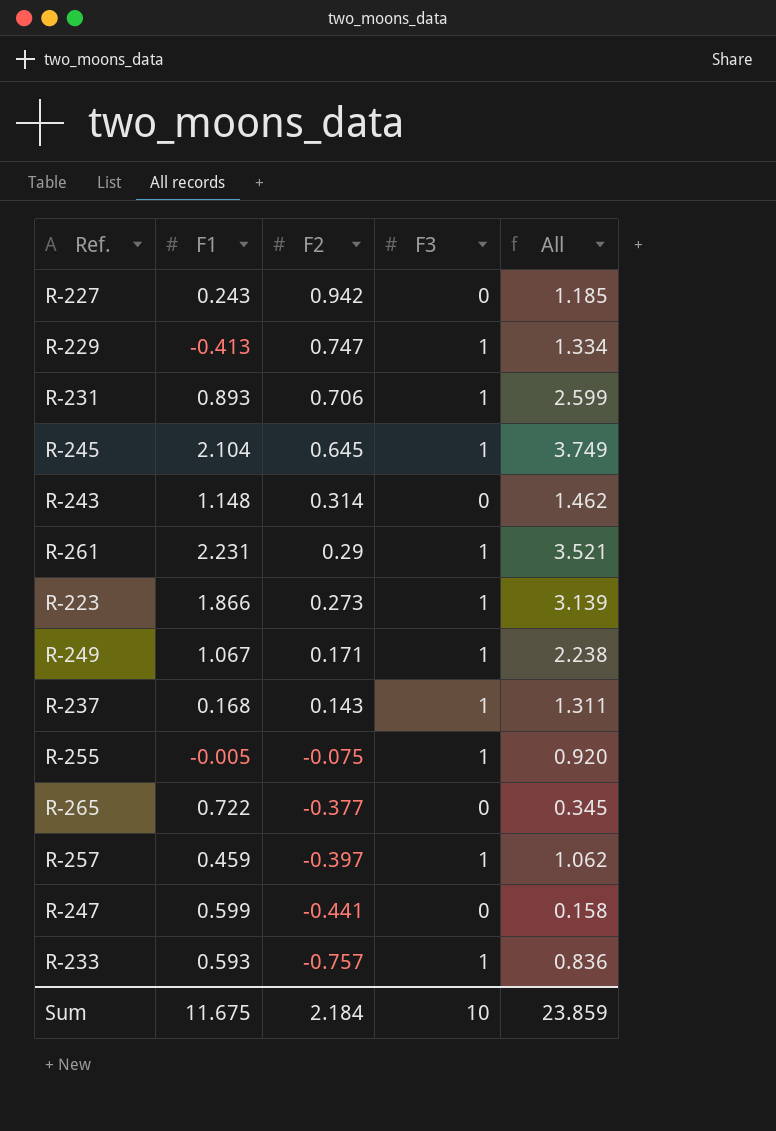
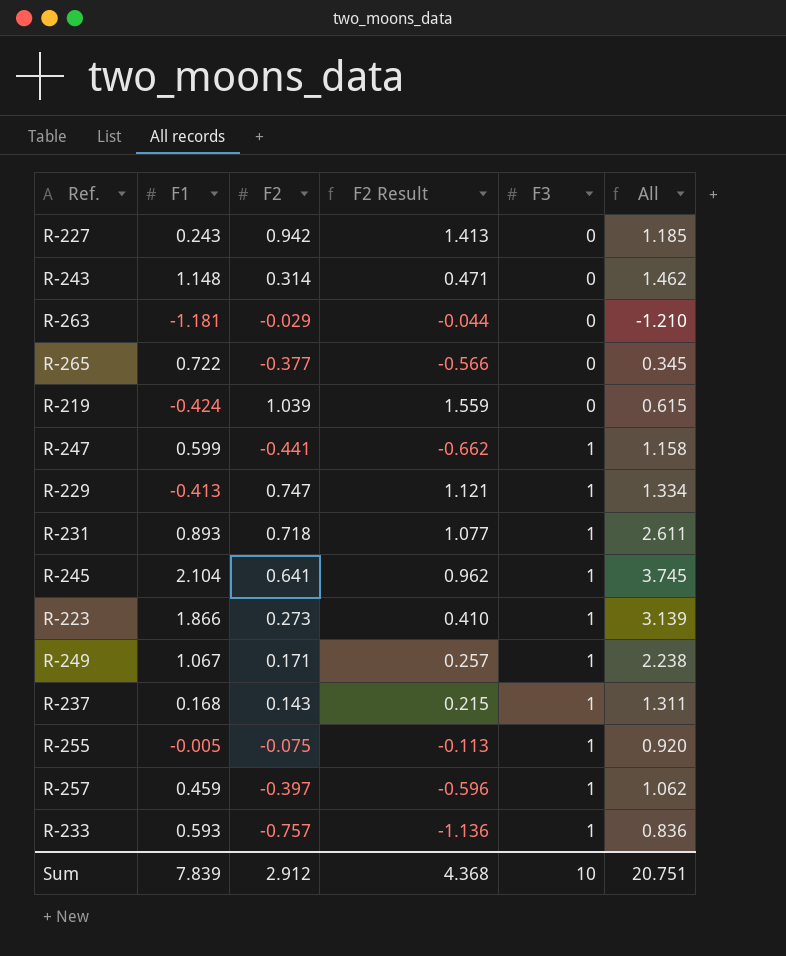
row order: F2 descending -> F3 ascending
column F2 Result | formula: none -> [F2] * 1.5
row R-261: 2.231 | 0.29 | 1 | 3.521 -> none
row R-263: none -> -1.181 | -0.029 | -0.044 | 0 | -1.210
row R-219: none -> -0.424 | 1.039 | 1.559 | 0 | 0.615
R-247 | F3: 0 -> 1
R-247 | All: 0.158 -> 1.158
R-231 | F2: 0.706 -> 0.718
R-231 | All: 2.599 -> 2.611
R-245 | F2: 0.645 -> 0.641
R-245 | All: 3.749 -> 3.745
Sum | F1: 11.675 -> 7.839
Sum | F2: 2.184 -> 2.912
Sum | All: 23.859 -> 20.751

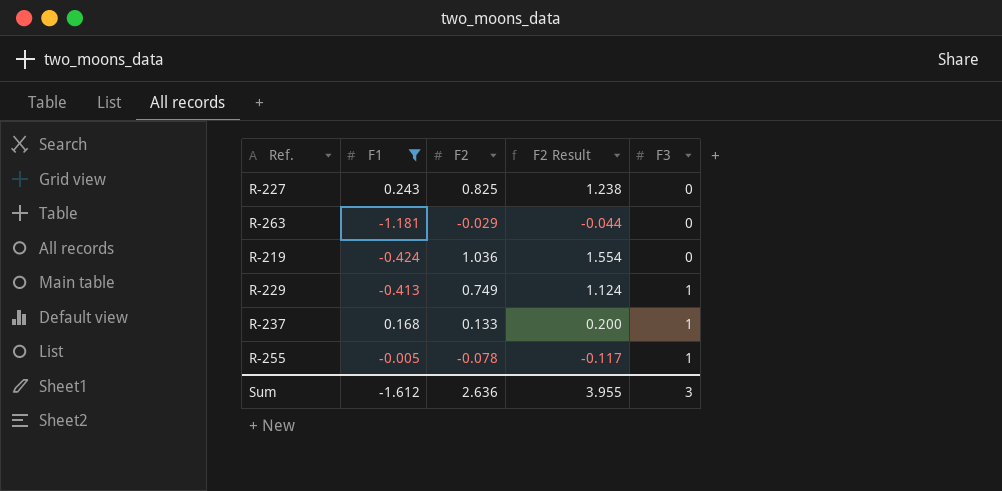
filter: none -> F1 <= 0.243
column All | formula: [F1] + [F2] + [F3] -> none
R-227 | F2: 0.942 -> 0.825
R-227 | F2 Result: 1.413 -> 1.238
R-219 | F2: 1.039 -> 1.036
R-219 | F2 Result: 1.559 -> 1.554
R-229 | F2: 0.747 -> 0.749
R-229 | F2 Result: 1.121 -> 1.124
R-237 | F2: 0.143 -> 0.133
R-237 | F2 Result: 0.215 -> 0.200
R-255 | F2: -0.075 -> -0.078
R-255 | F2 Result: -0.113 -> -0.117
Sum | F1: 7.839 -> -1.612
Sum | F2: 2.912 -> 2.636
Sum | F2 Result: 4.368 -> 3.955
Sum | F3: 10 -> 3

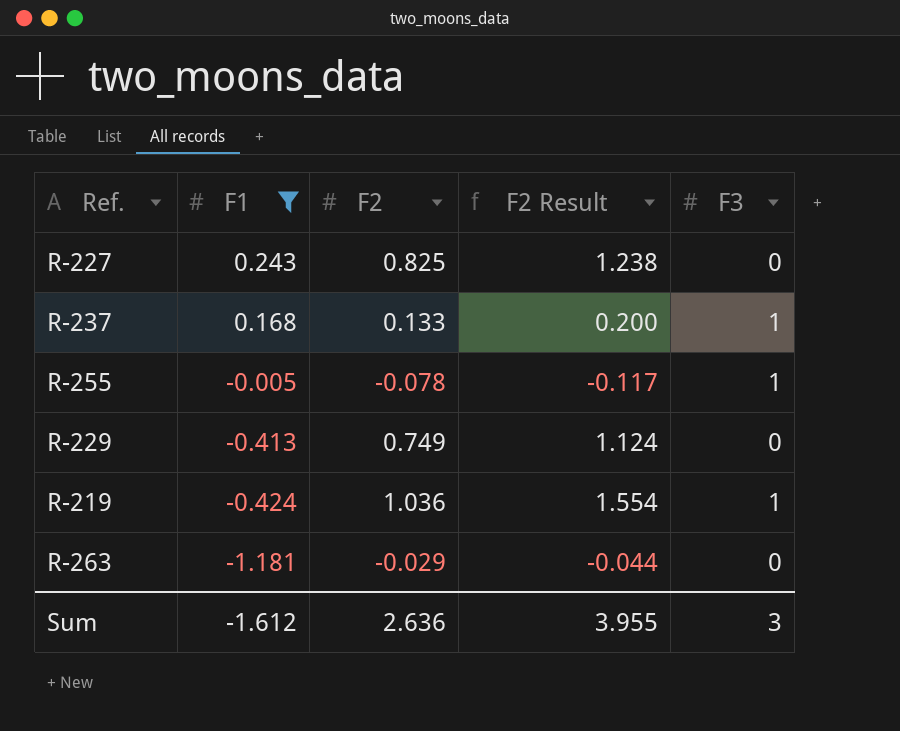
row order: F3 ascending -> F1 descending
R-229 | F3: 1 -> 0
R-219 | F3: 0 -> 1

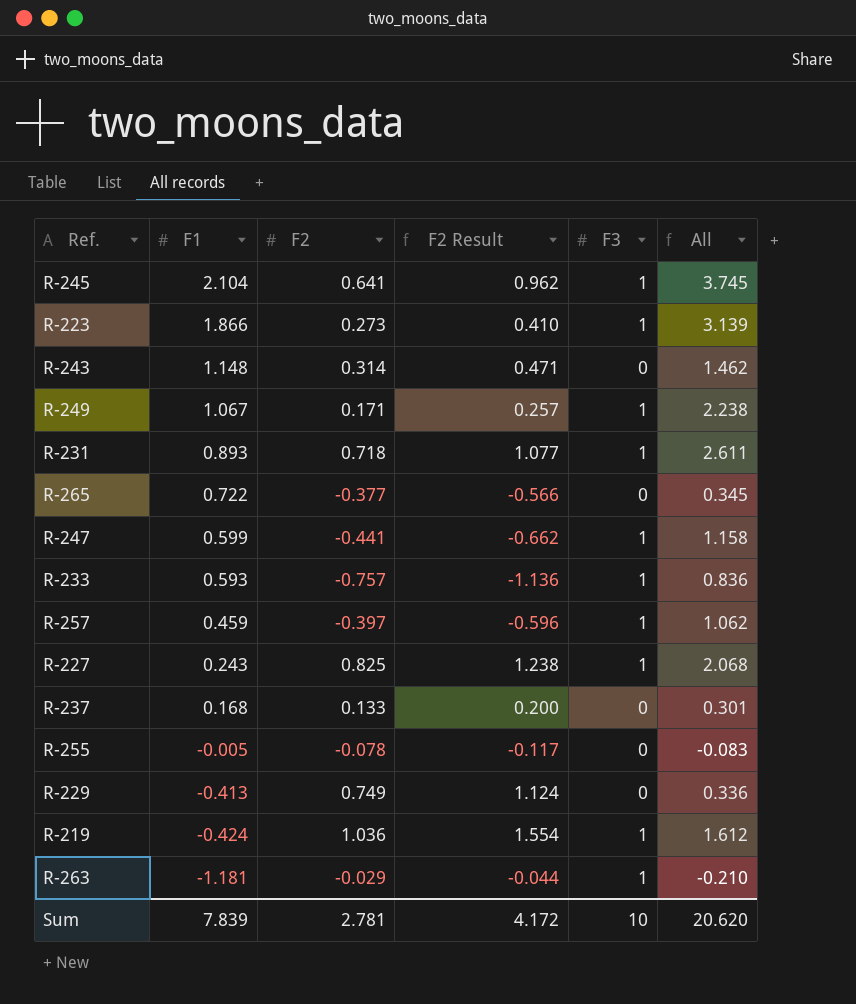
filter: F1 <= 0.243 -> none
column All | formula: none -> [F1] + [F2] + [F3]
R-227 | F3: 0 -> 1
R-237 | F3: 1 -> 0
R-255 | F3: 1 -> 0
R-263 | F3: 0 -> 1
Sum | F1: -1.612 -> 7.839
Sum | F2: 2.636 -> 2.781
Sum | F2 Result: 3.955 -> 4.172
Sum | F3: 3 -> 10

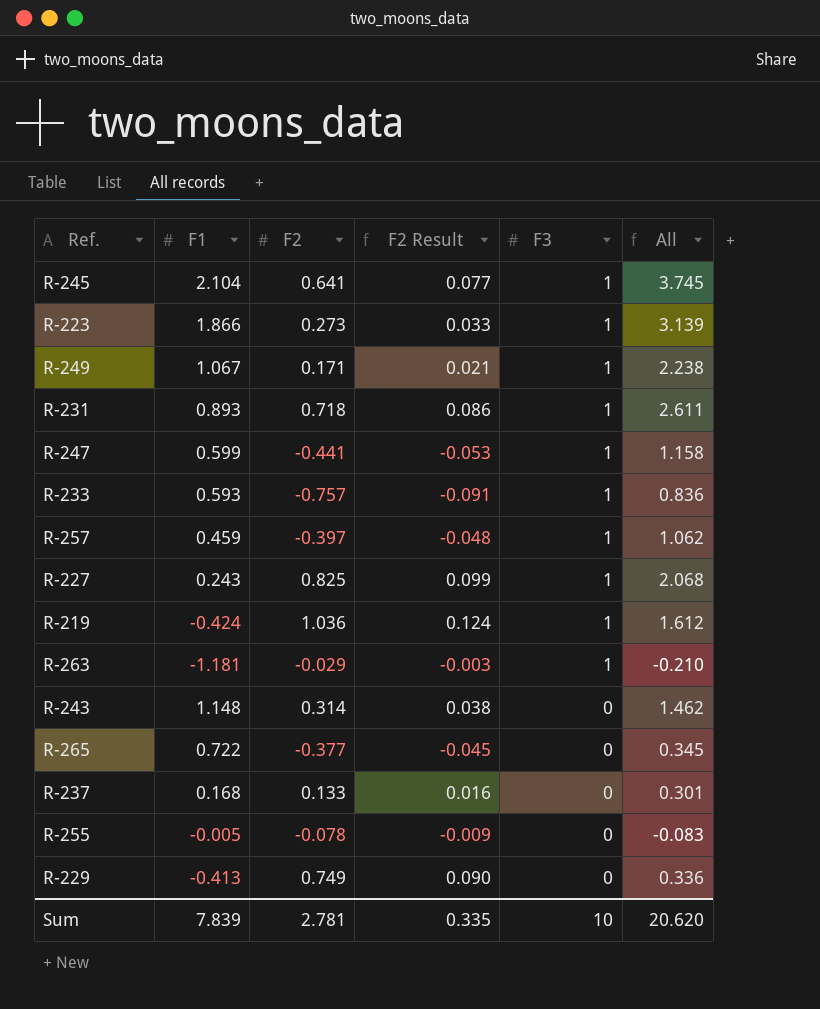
row order: F1 descending -> F3 descending
column F2 Result | formula: [F2] * 1.5 -> [F2] * 0.12
Sum | F2 Result: 4.172 -> 0.335

